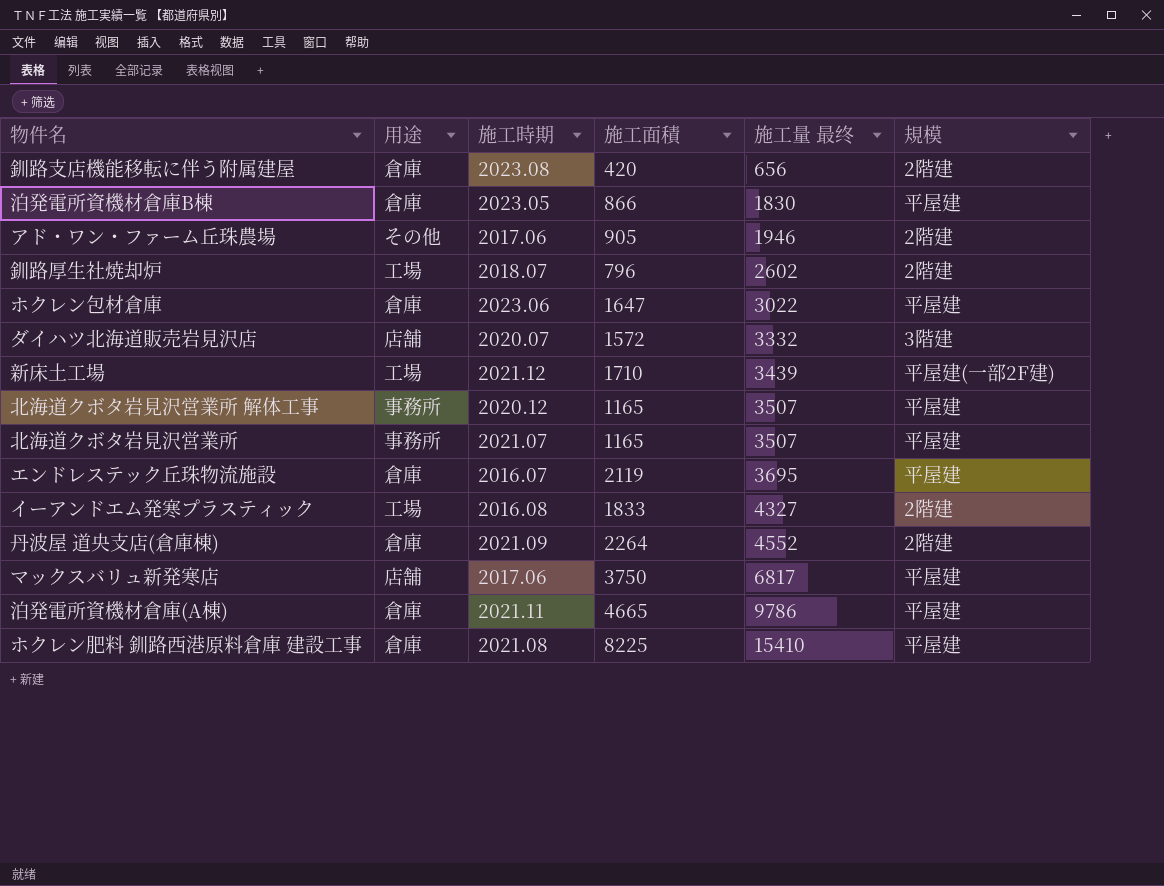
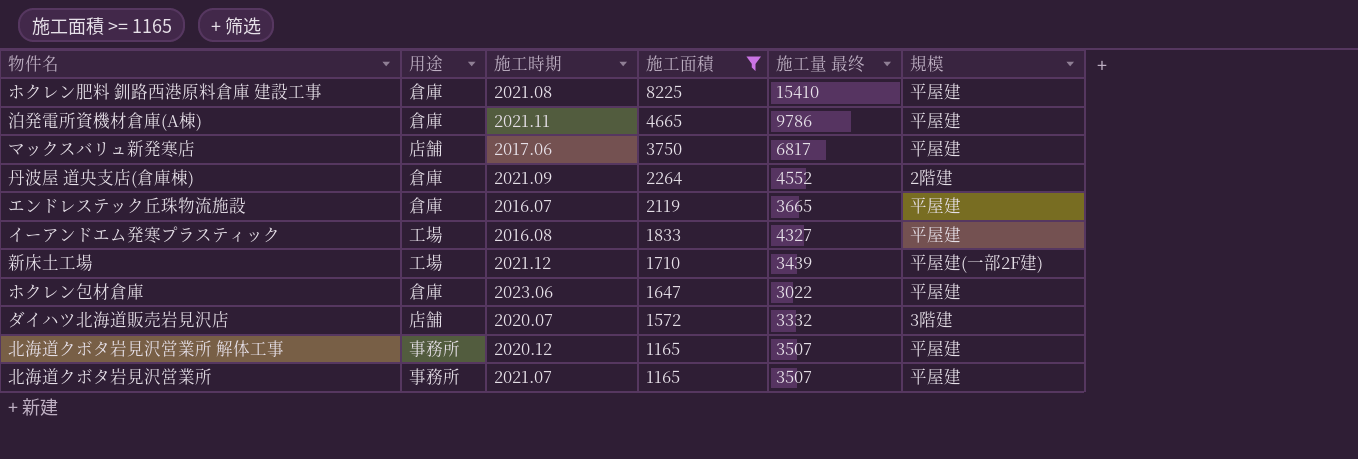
filter: none -> 施工面積 >= 1165
row order: 施工量 最终 ascending -> 施工面積 descending
エンドレステック丘珠物流施設 | 施工量 最终: 3695 -> 3665
イーアンドエム発寒プラスティック | 規模: 2階建 -> 平屋建

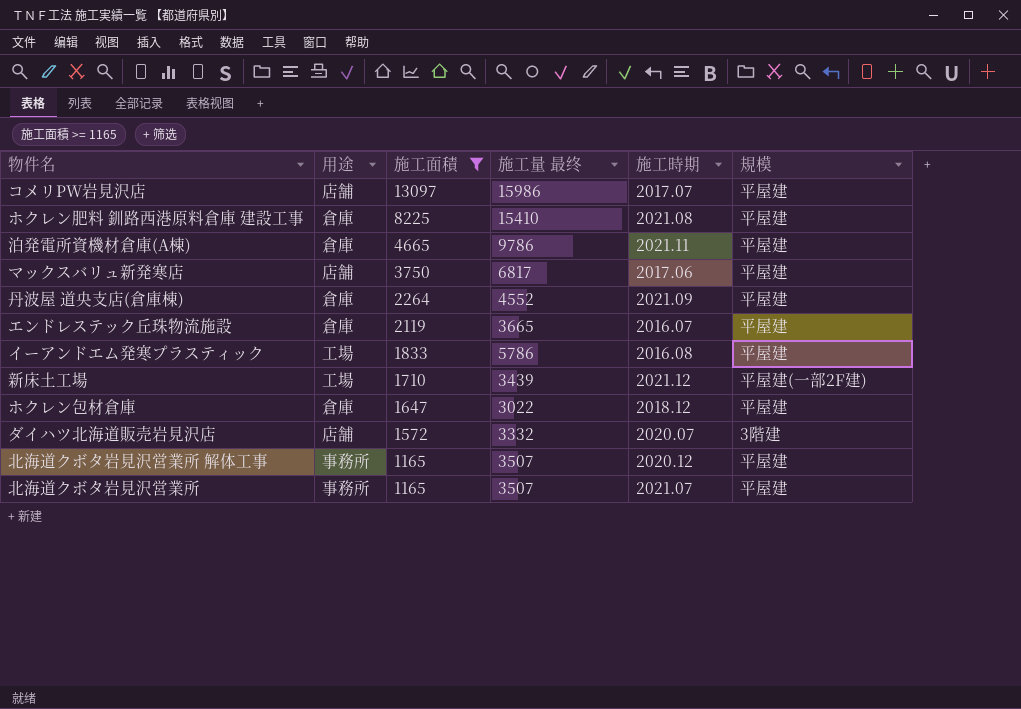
column 施工時期 | position: 3 -> 5
row コメリPW岩見沢店: none -> 店舗 | 13097 | 15986 | 2017.07 | 平屋建
丹波屋 道央支店(倉庫棟) | 規模: 2階建 -> 平屋建
イーアンドエム発寒プラスティック | 施工量 最终: 4327 -> 5786
ホクレン包材倉庫 | 施工時期: 2023.06 -> 2018.12

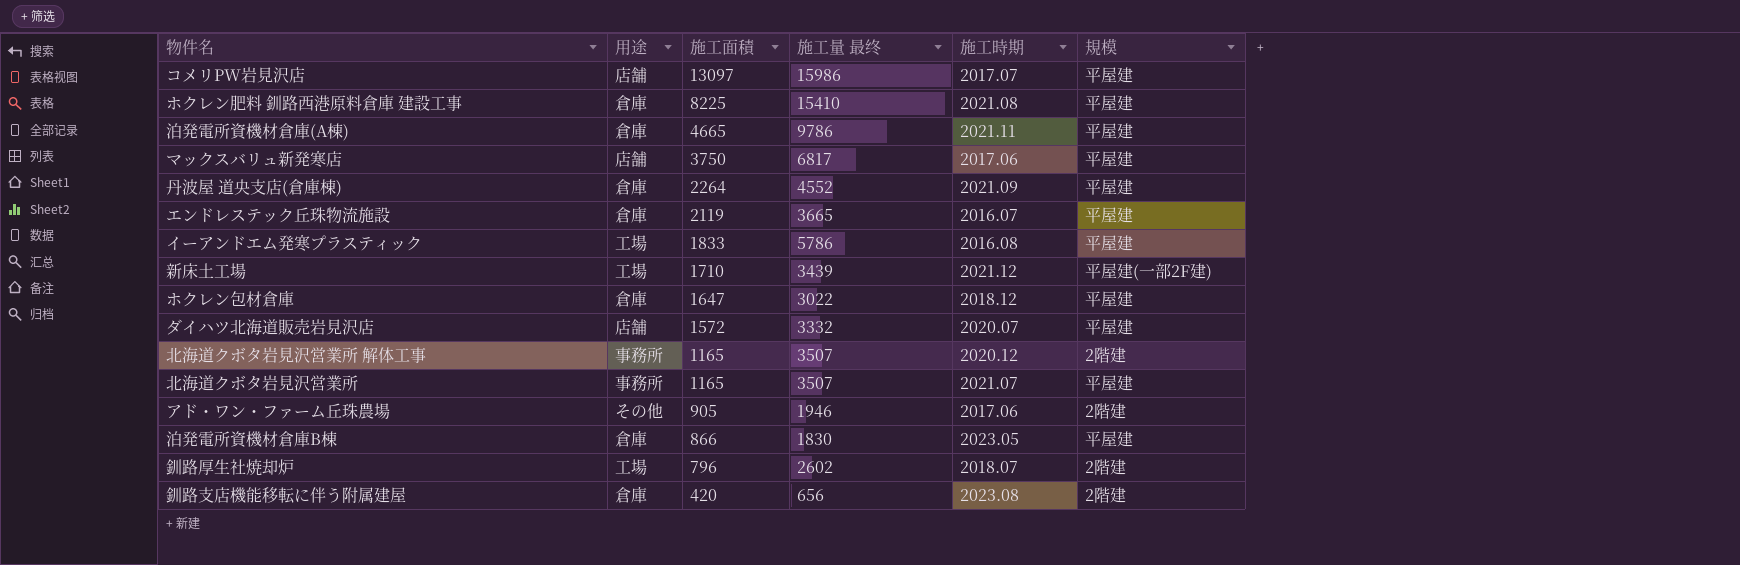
filter: 施工面積 >= 1165 -> none
ダイハツ北海道販売岩見沢店 | 規模: 3階建 -> 平屋建
北海道クボタ岩見沢営業所 解体工事 | 規模: 平屋建 -> 2階建

